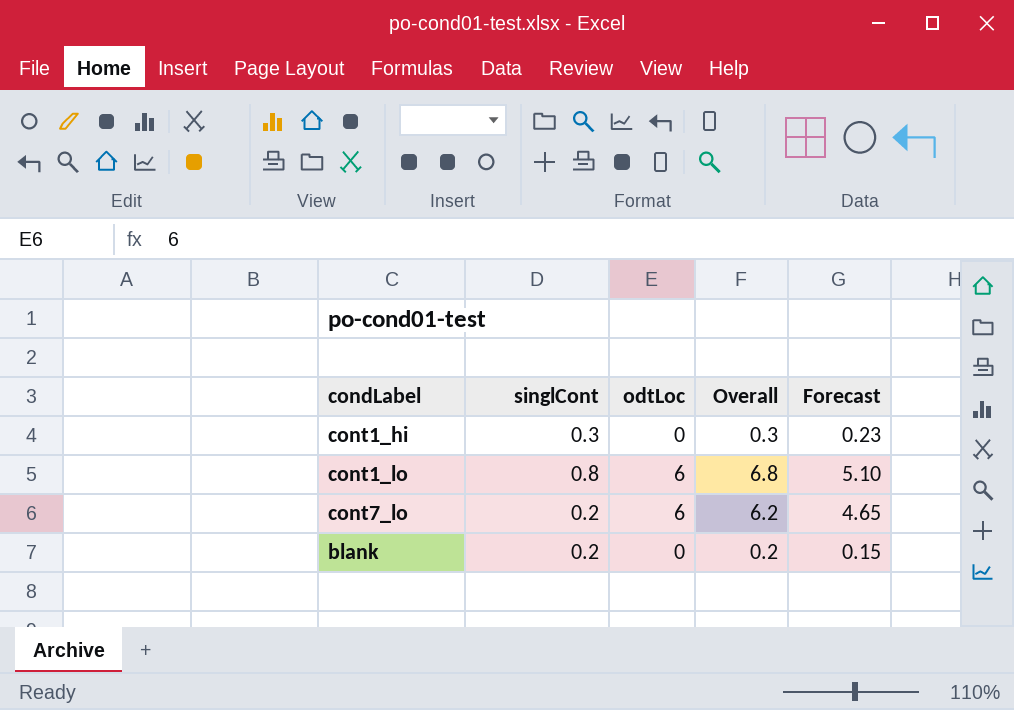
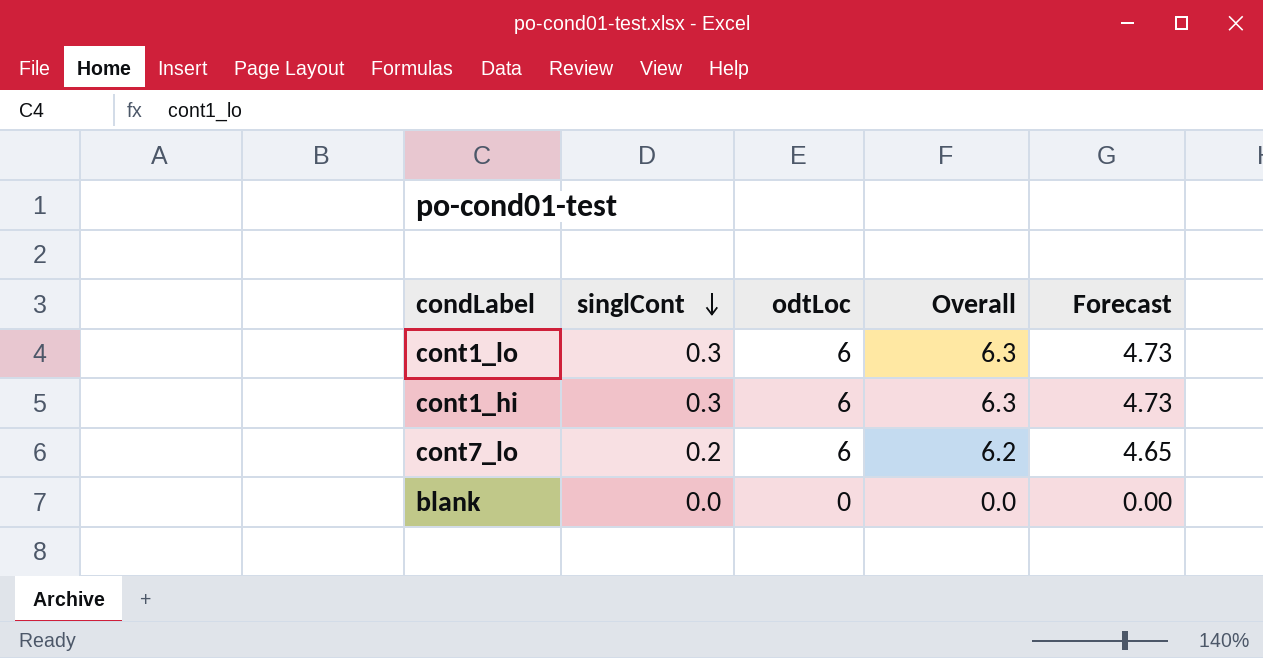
row order: none -> singlCont descending
cont1_lo | singlCont: 0.8 -> 0.3
cont1_lo | Overall: 6.8 -> 6.3
cont1_lo | Forecast: 5.10 -> 4.73
cont1_hi | odtLoc: 0 -> 6
cont1_hi | Overall: 0.3 -> 6.3
cont1_hi | Forecast: 0.23 -> 4.73
blank | singlCont: 0.2 -> 0.0
blank | Overall: 0.2 -> 0.0
blank | Forecast: 0.15 -> 0.00

